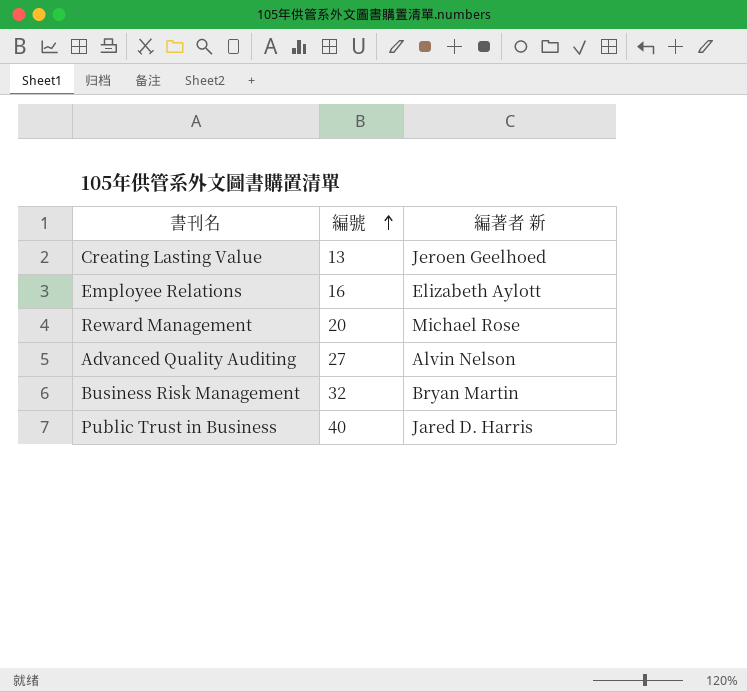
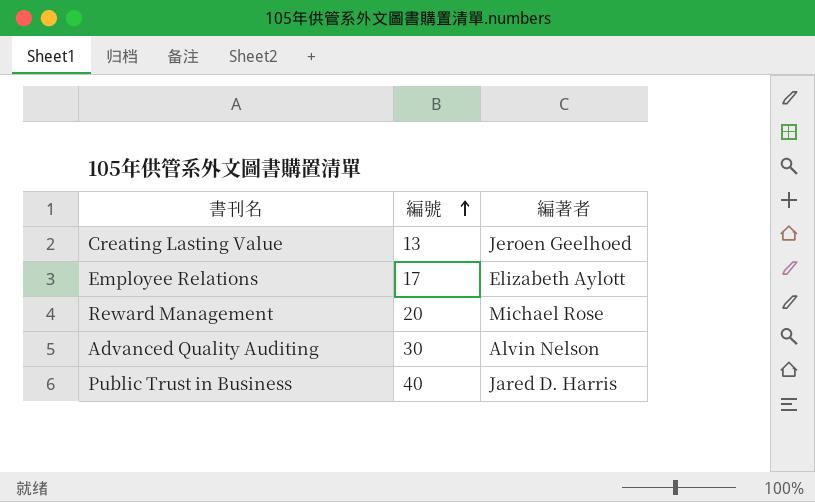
column name: 編著者 新 -> 編著者
row Business Risk Management: 32 | Bryan Martin -> none
Employee Relations | 編號: 16 -> 17
Advanced Quality Auditing | 編號: 27 -> 30

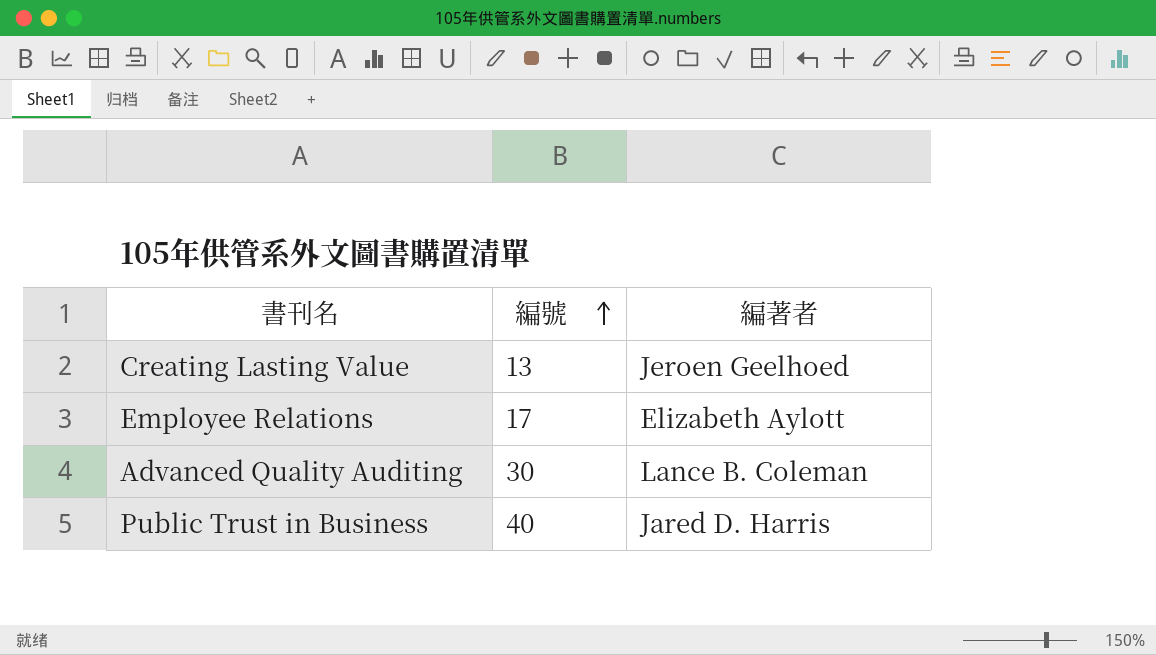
row Reward Management: 20 | Michael Rose -> none
Advanced Quality Auditing | 編著者: Alvin Nelson -> Lance B. Coleman

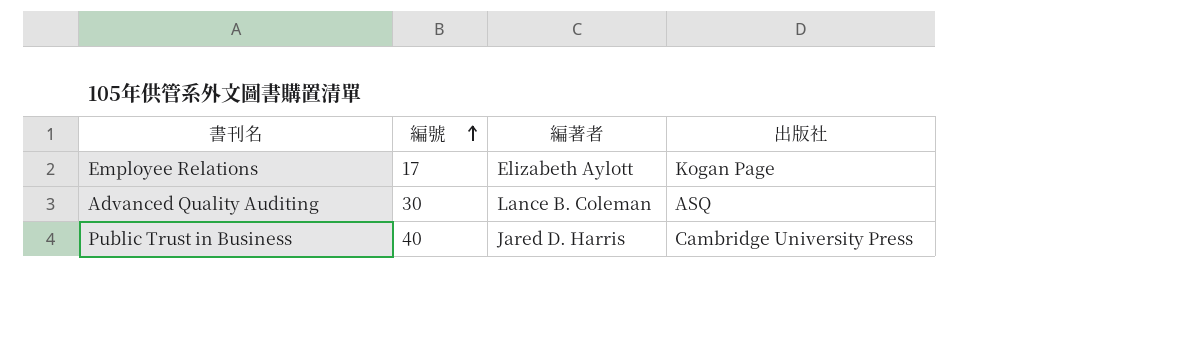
column 出版社 | position: none -> 4
row Creating Lasting Value: 13 | Jeroen Geelhoed -> none

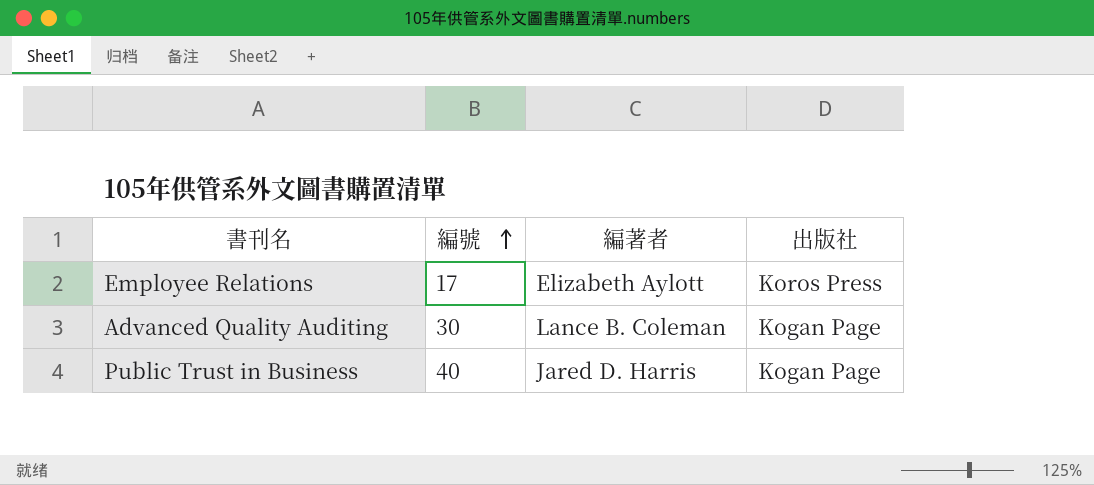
Employee Relations | 出版社: Kogan Page -> Koros Press
Advanced Quality Auditing | 出版社: ASQ -> Kogan Page
Public Trust in Business | 出版社: Cambridge University Press -> Kogan Page

